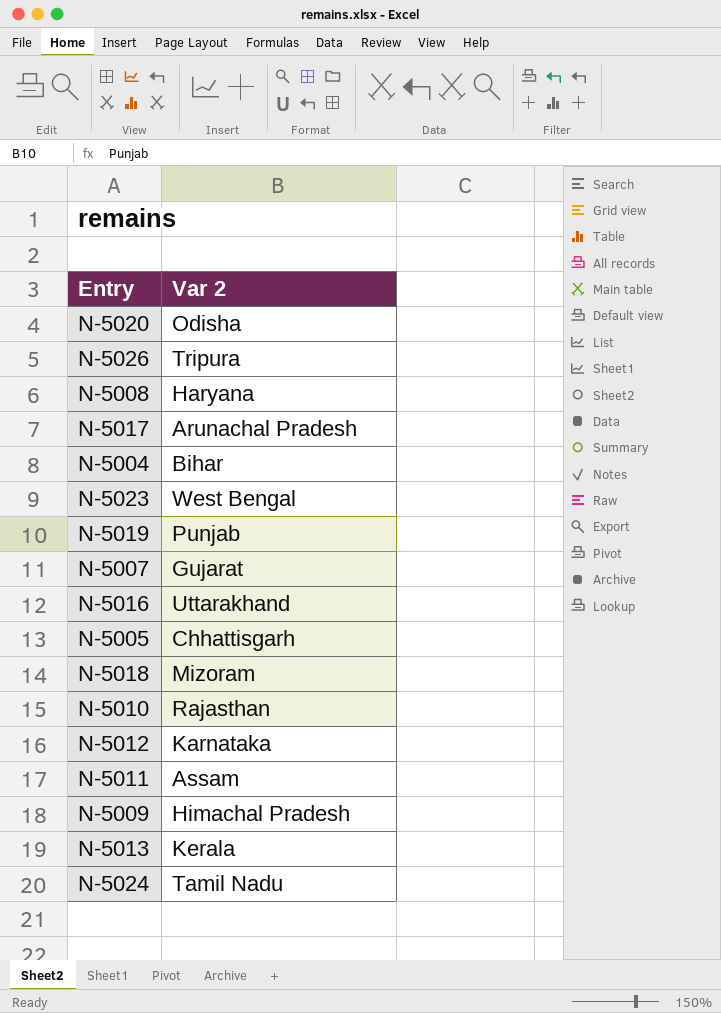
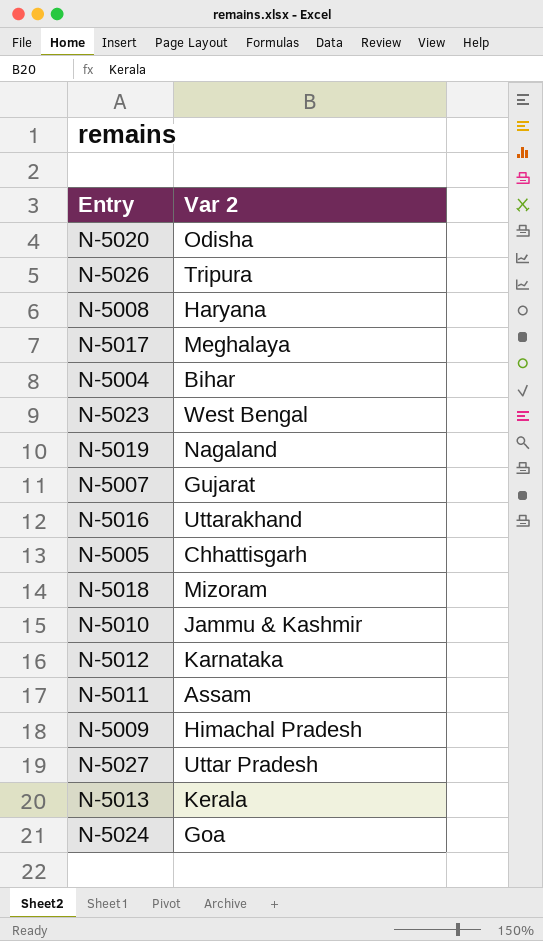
N-5017 | Var 2: Arunachal Pradesh -> Meghalaya
N-5019 | Var 2: Punjab -> Nagaland
N-5010 | Var 2: Rajasthan -> Jammu & Kashmir
row N-5027: none -> Uttar Pradesh
N-5024 | Var 2: Tamil Nadu -> Goa

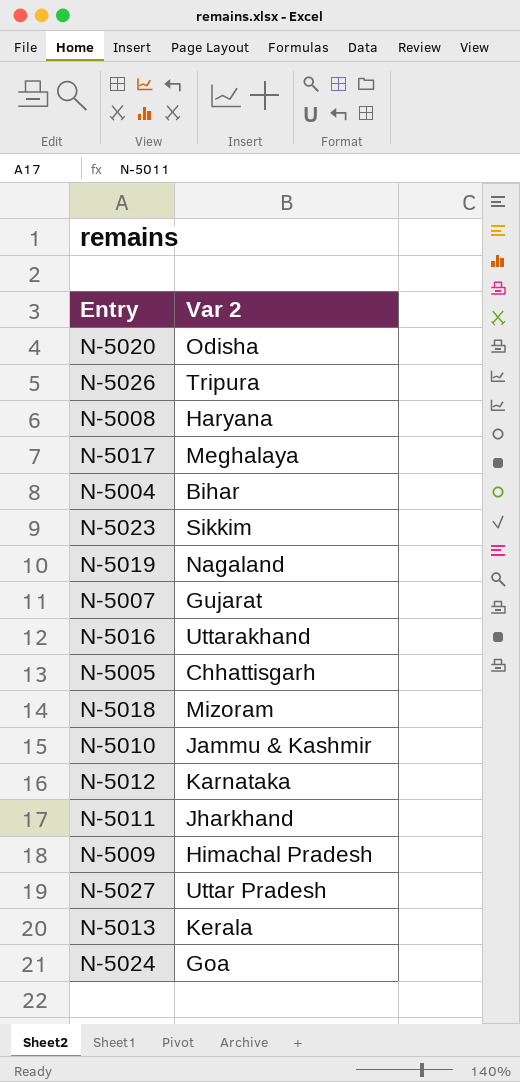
N-5023 | Var 2: West Bengal -> Sikkim
N-5011 | Var 2: Assam -> Jharkhand

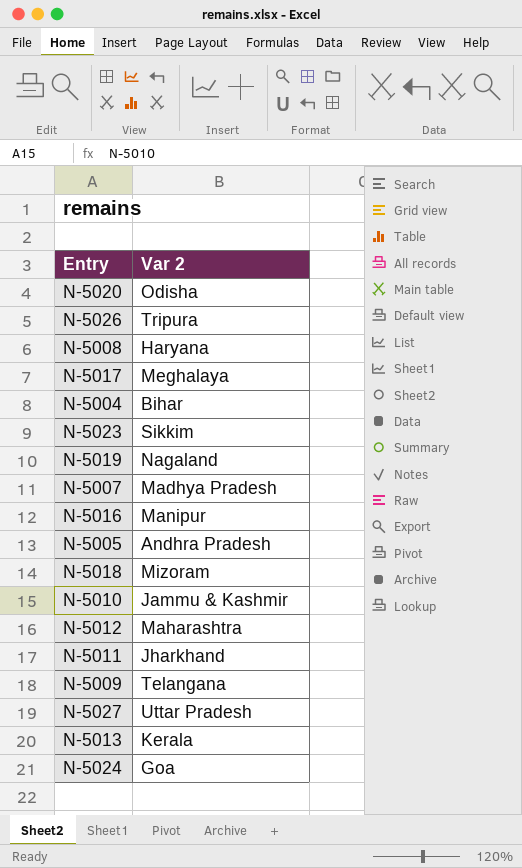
N-5007 | Var 2: Gujarat -> Madhya Pradesh
N-5016 | Var 2: Uttarakhand -> Manipur
N-5005 | Var 2: Chhattisgarh -> Andhra Pradesh
N-5012 | Var 2: Karnataka -> Maharashtra
N-5009 | Var 2: Himachal Pradesh -> Telangana

